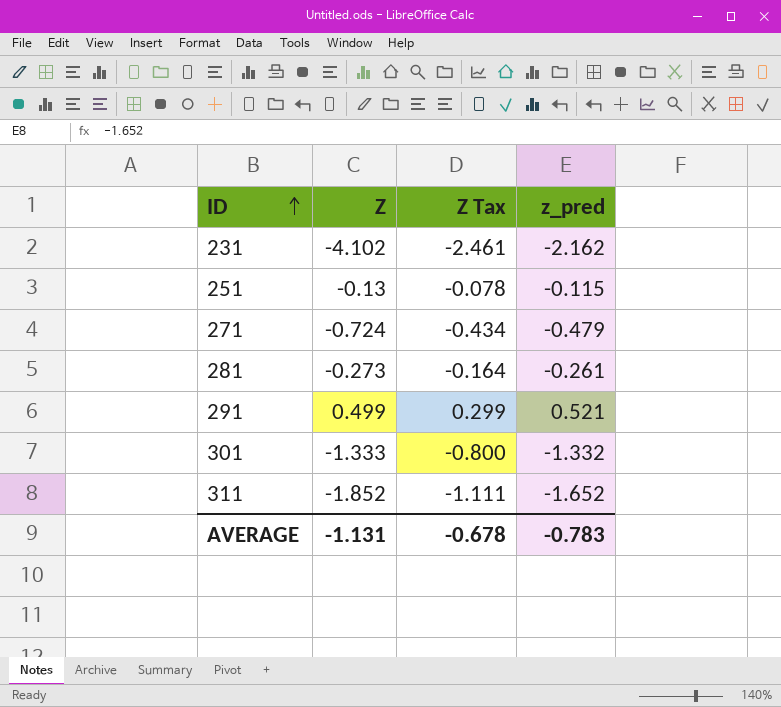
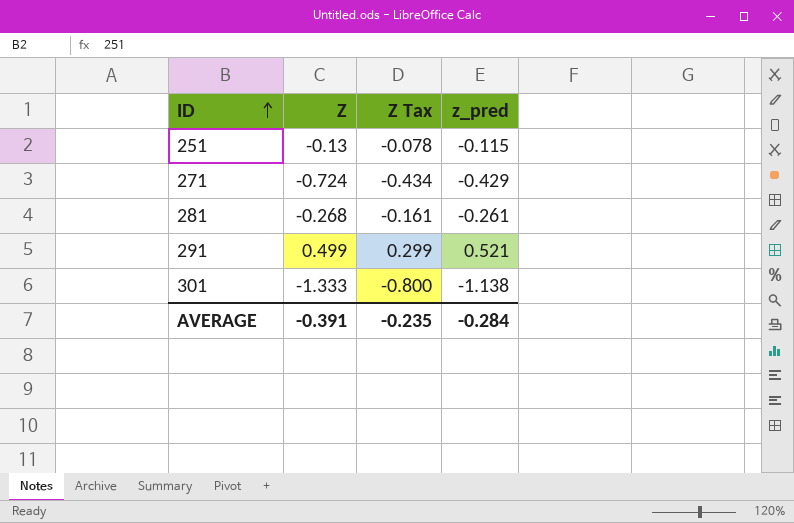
row 231: -4.102 | -2.461 | -2.162 -> none
row 311: -1.852 | -1.111 | -1.652 -> none
271 | z_pred: -0.479 -> -0.429
281 | Z: -0.273 -> -0.268
281 | Z Tax: -0.164 -> -0.161
301 | z_pred: -1.332 -> -1.138
AVERAGE | Z: -1.131 -> -0.391
AVERAGE | Z Tax: -0.678 -> -0.235
AVERAGE | z_pred: -0.783 -> -0.284

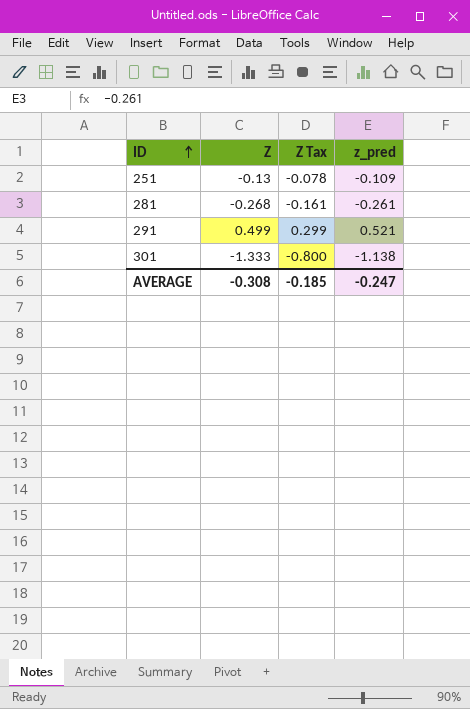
row 271: -0.724 | -0.434 | -0.429 -> none
251 | z_pred: -0.115 -> -0.109
AVERAGE | Z: -0.391 -> -0.308
AVERAGE | Z Tax: -0.235 -> -0.185
AVERAGE | z_pred: -0.284 -> -0.247

